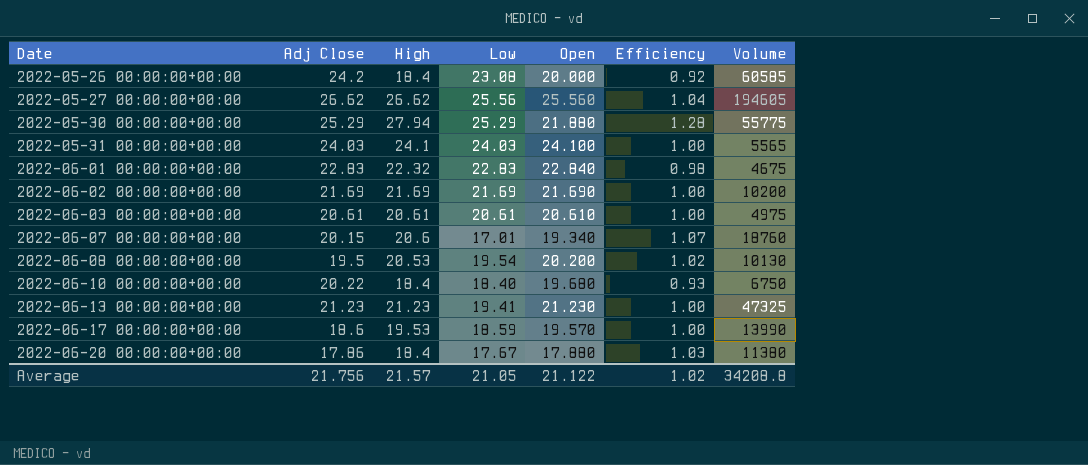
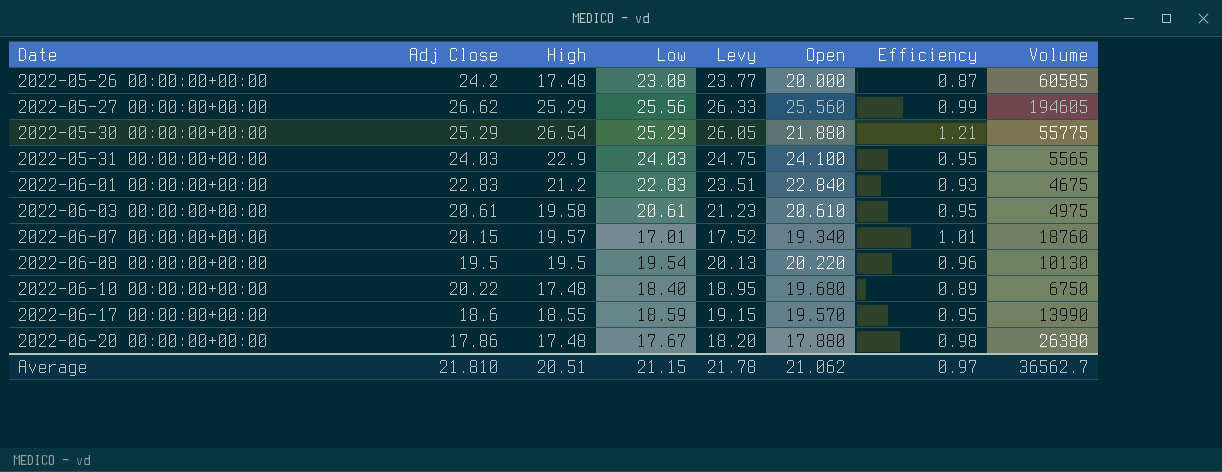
column Levy | formula: none -> [Low] * 1.03
row 2022-06-02 00:00:00+00:00: 21.69 | 21.69 | 21.69 | 21.690 | 1.00 | 10200 -> none
row 2022-06-13 00:00:00+00:00: 21.23 | 21.23 | 19.41 | 21.230 | 1.00 | 47325 -> none
2022-05-26 00:00:00+00:00 | High: 18.4 -> 17.48
2022-05-26 00:00:00+00:00 | Efficiency: 0.92 -> 0.87
2022-05-27 00:00:00+00:00 | High: 26.62 -> 25.29
2022-05-27 00:00:00+00:00 | Efficiency: 1.04 -> 0.99
2022-05-30 00:00:00+00:00 | High: 27.94 -> 26.54
2022-05-30 00:00:00+00:00 | Efficiency: 1.28 -> 1.21
2022-05-31 00:00:00+00:00 | High: 24.1 -> 22.9
2022-05-31 00:00:00+00:00 | Efficiency: 1.00 -> 0.95
2022-06-01 00:00:00+00:00 | High: 22.32 -> 21.2
2022-06-01 00:00:00+00:00 | Efficiency: 0.98 -> 0.93
2022-06-03 00:00:00+00:00 | High: 20.61 -> 19.58
2022-06-03 00:00:00+00:00 | Efficiency: 1.00 -> 0.95
2022-06-07 00:00:00+00:00 | High: 20.6 -> 19.57
2022-06-07 00:00:00+00:00 | Efficiency: 1.07 -> 1.01
2022-06-08 00:00:00+00:00 | High: 20.53 -> 19.5
2022-06-08 00:00:00+00:00 | Open: 20.200 -> 20.220
2022-06-08 00:00:00+00:00 | Efficiency: 1.02 -> 0.96
2022-06-10 00:00:00+00:00 | High: 18.4 -> 17.48
2022-06-10 00:00:00+00:00 | Efficiency: 0.93 -> 0.89
2022-06-17 00:00:00+00:00 | High: 19.53 -> 18.55
2022-06-17 00:00:00+00:00 | Efficiency: 1.00 -> 0.95
2022-06-20 00:00:00+00:00 | High: 18.4 -> 17.48
2022-06-20 00:00:00+00:00 | Efficiency: 1.03 -> 0.98
2022-06-20 00:00:00+00:00 | Volume: 11380 -> 26380
Average | Adj Close: 21.756 -> 21.810
Average | High: 21.57 -> 20.51
Average | Low: 21.05 -> 21.15
Average | Open: 21.122 -> 21.062
Average | Efficiency: 1.02 -> 0.97
Average | Volume: 34208.8 -> 36562.7

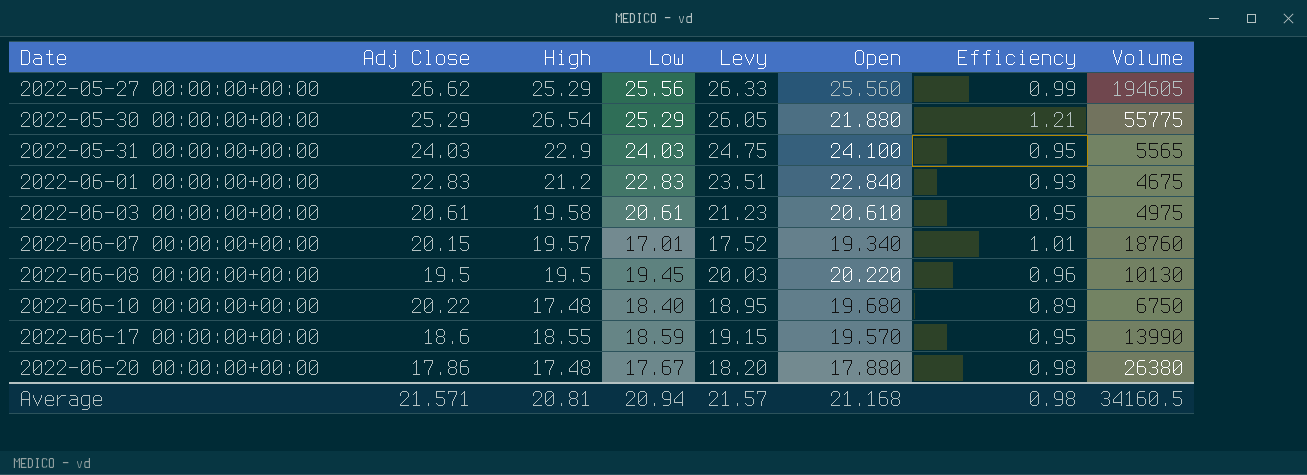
row 2022-05-26 00:00:00+00:00: 24.2 | 17.48 | 23.08 | 23.77 | 20.000 | 0.87 | 60585 -> none
2022-06-08 00:00:00+00:00 | Low: 19.54 -> 19.45
2022-06-08 00:00:00+00:00 | Levy: 20.13 -> 20.03
Average | Adj Close: 21.810 -> 21.571
Average | High: 20.51 -> 20.81
Average | Low: 21.15 -> 20.94
Average | Levy: 21.78 -> 21.57
Average | Open: 21.062 -> 21.168
Average | Efficiency: 0.97 -> 0.98
Average | Volume: 36562.7 -> 34160.5

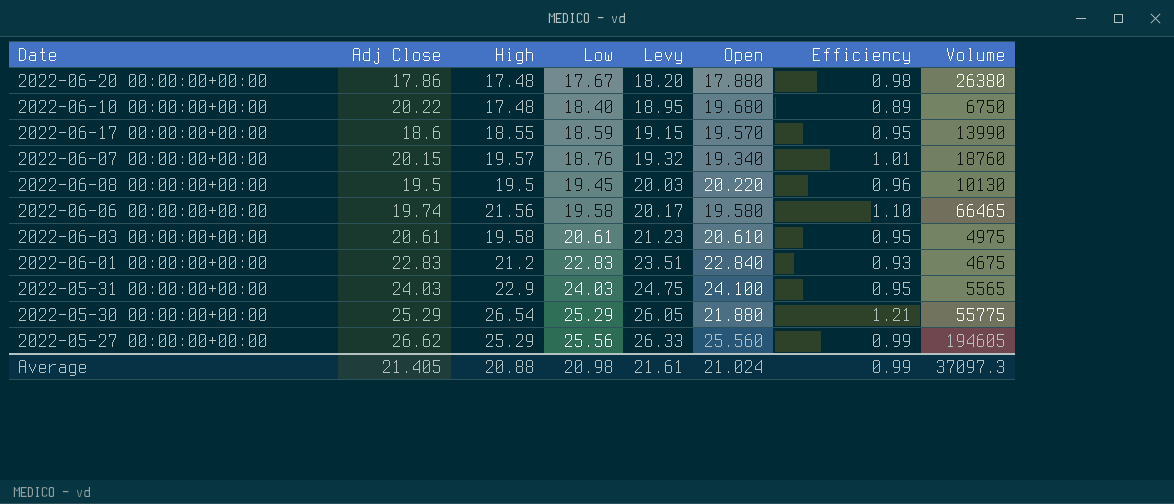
row order: Date ascending -> Low ascending
2022-06-07 00:00:00+00:00 | Low: 17.01 -> 18.76
2022-06-07 00:00:00+00:00 | Levy: 17.52 -> 19.32
row 2022-06-06 00:00:00+00:00: none -> 19.74 | 21.56 | 19.58 | 20.17 | 19.580 | 1.10 | 66465
Average | Adj Close: 21.571 -> 21.405
Average | High: 20.81 -> 20.88
Average | Low: 20.94 -> 20.98
Average | Levy: 21.57 -> 21.61
Average | Open: 21.168 -> 21.024
Average | Efficiency: 0.98 -> 0.99
Average | Volume: 34160.5 -> 37097.3

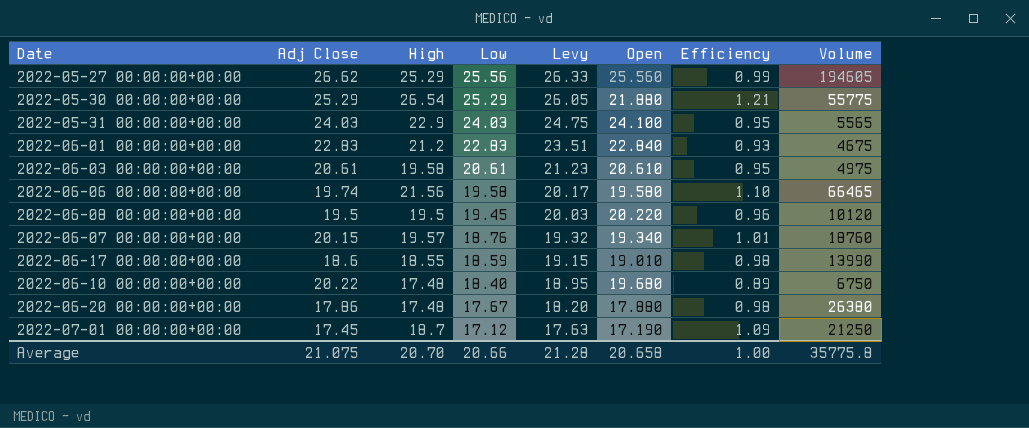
row order: Low ascending -> Low descending
2022-06-08 00:00:00+00:00 | Volume: 10130 -> 10120
2022-06-17 00:00:00+00:00 | Open: 19.570 -> 19.010
2022-06-17 00:00:00+00:00 | Efficiency: 0.95 -> 0.98
row 2022-07-01 00:00:00+00:00: none -> 17.45 | 18.7 | 17.12 | 17.63 | 17.190 | 1.09 | 21250
Average | Adj Close: 21.405 -> 21.075
Average | High: 20.88 -> 20.70
Average | Low: 20.98 -> 20.66
Average | Levy: 21.61 -> 21.28
Average | Open: 21.024 -> 20.658
Average | Efficiency: 0.99 -> 1.00
Average | Volume: 37097.3 -> 35775.8

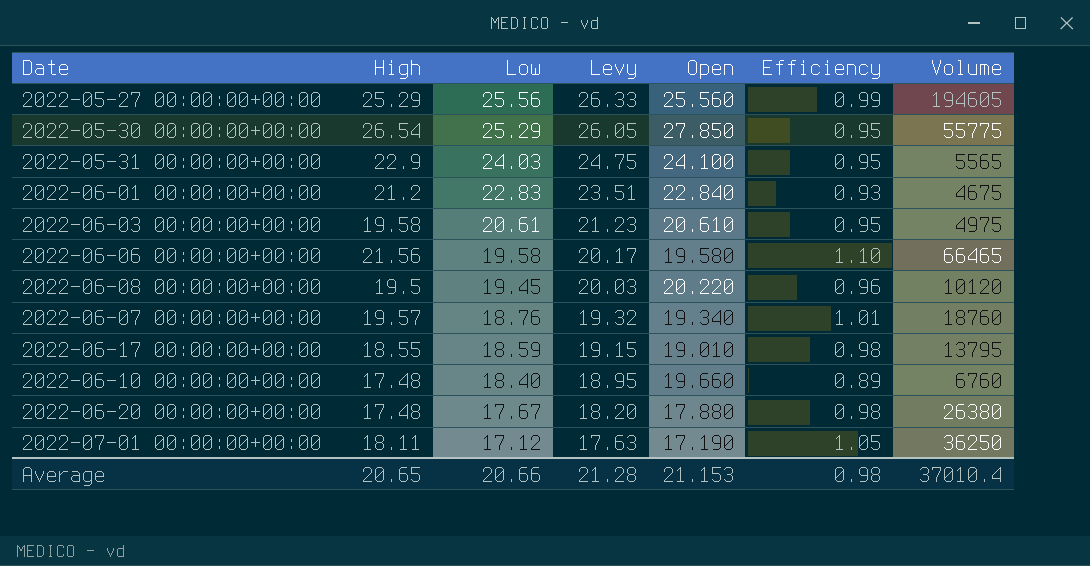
column Adj Close | position: 2 -> none
2022-05-30 00:00:00+00:00 | Open: 21.880 -> 27.850
2022-05-30 00:00:00+00:00 | Efficiency: 1.21 -> 0.95
2022-06-17 00:00:00+00:00 | Volume: 13990 -> 13795
2022-06-10 00:00:00+00:00 | Open: 19.680 -> 19.660
2022-06-10 00:00:00+00:00 | Volume: 6750 -> 6760
2022-07-01 00:00:00+00:00 | High: 18.7 -> 18.11
2022-07-01 00:00:00+00:00 | Efficiency: 1.09 -> 1.05
2022-07-01 00:00:00+00:00 | Volume: 21250 -> 36250
Average | High: 20.70 -> 20.65
Average | Open: 20.658 -> 21.153
Average | Efficiency: 1.00 -> 0.98
Average | Volume: 35775.8 -> 37010.4

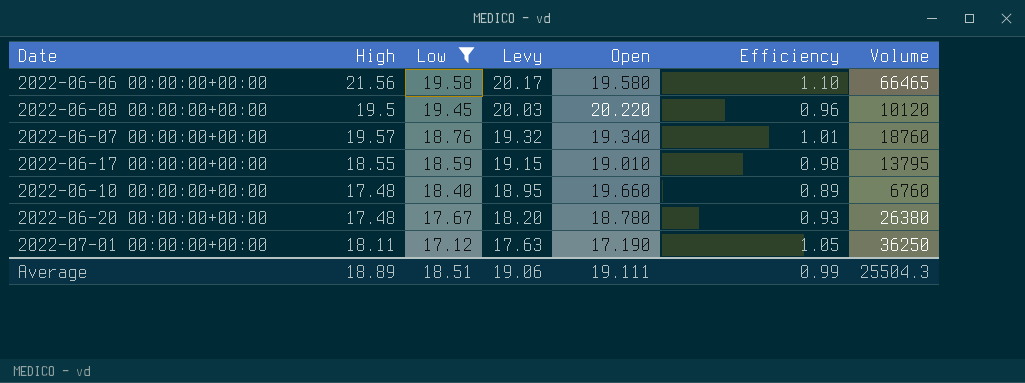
filter: none -> Low <= 19.58
2022-06-20 00:00:00+00:00 | Open: 17.880 -> 18.780
2022-06-20 00:00:00+00:00 | Efficiency: 0.98 -> 0.93
Average | High: 20.65 -> 18.89
Average | Low: 20.66 -> 18.51
Average | Levy: 21.28 -> 19.06
Average | Open: 21.153 -> 19.111
Average | Efficiency: 0.98 -> 0.99
Average | Volume: 37010.4 -> 25504.3

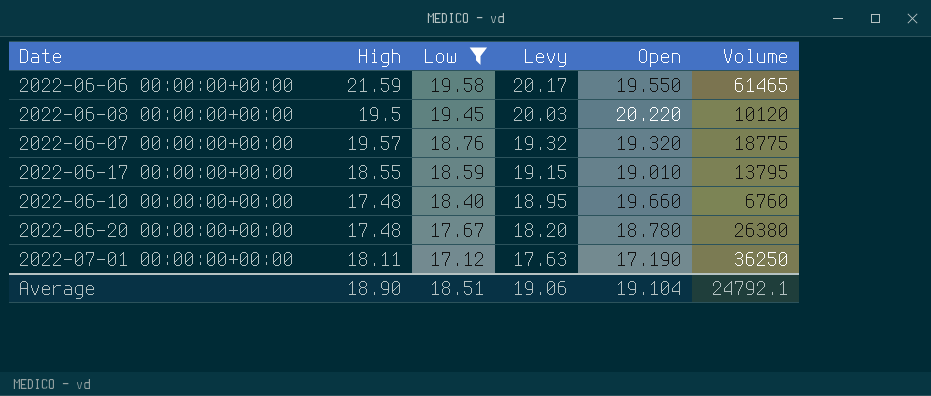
column Efficiency | formula: [High] / [Open] -> none
2022-06-06 00:00:00+00:00 | High: 21.56 -> 21.59
2022-06-06 00:00:00+00:00 | Open: 19.580 -> 19.550
2022-06-06 00:00:00+00:00 | Volume: 66465 -> 61465
2022-06-07 00:00:00+00:00 | Open: 19.340 -> 19.320
2022-06-07 00:00:00+00:00 | Volume: 18760 -> 18775
Average | High: 18.89 -> 18.90
Average | Open: 19.111 -> 19.104
Average | Volume: 25504.3 -> 24792.1

